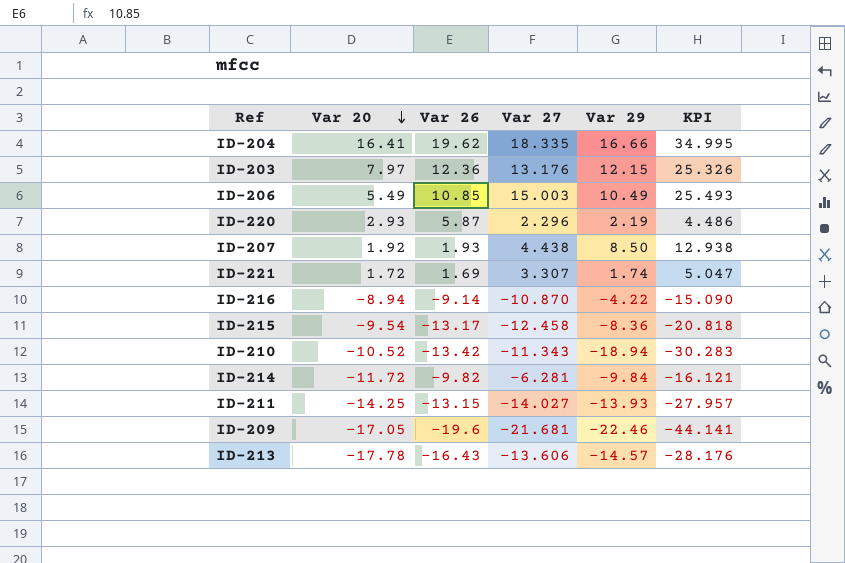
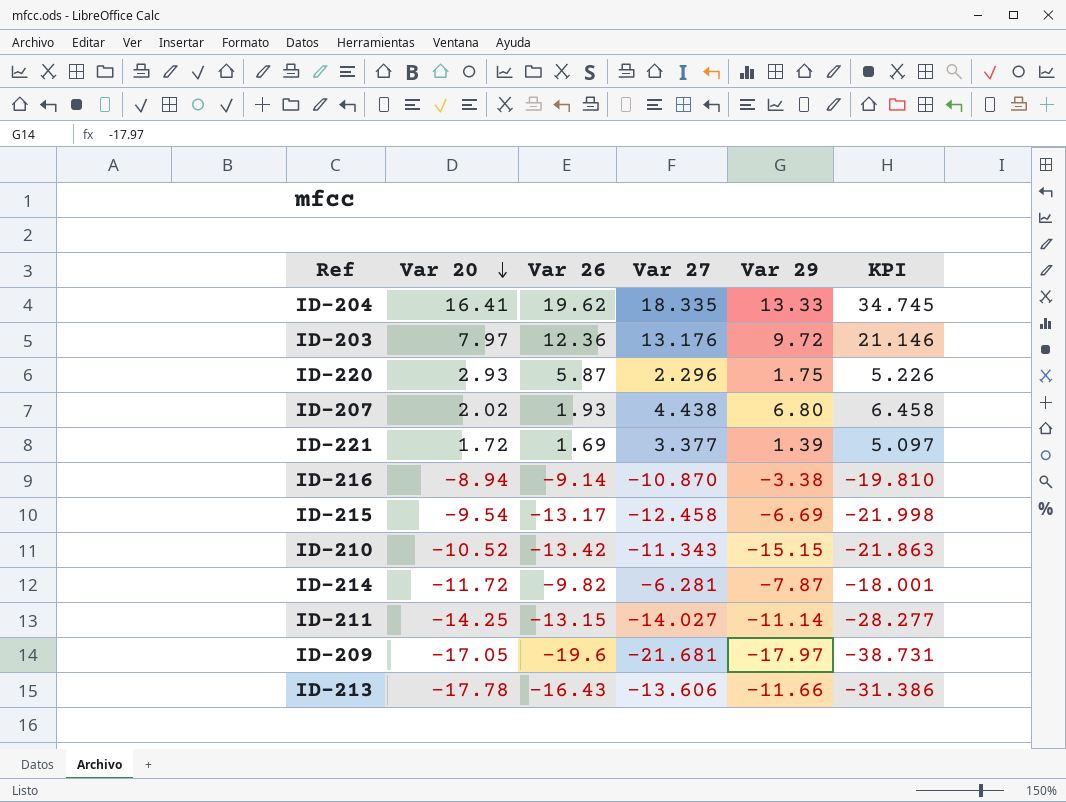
column KPI | formula: [Var 27] + [Var 29] -> [Var 20] + [Var 27]
row ID-206: 5.49 | 10.85 | 15.003 | 10.49 | 25.493 -> none
ID-204 | Var 29: 16.66 -> 13.33
ID-203 | Var 29: 12.15 -> 9.72
ID-220 | Var 29: 2.19 -> 1.75
ID-207 | Var 20: 1.92 -> 2.02
ID-207 | Var 29: 8.50 -> 6.80
ID-221 | Var 27: 3.307 -> 3.377
ID-221 | Var 29: 1.74 -> 1.39
ID-216 | Var 29: -4.22 -> -3.38
ID-215 | Var 29: -8.36 -> -6.69
ID-210 | Var 29: -18.94 -> -15.15
ID-214 | Var 29: -9.84 -> -7.87
ID-211 | Var 29: -13.93 -> -11.14
ID-209 | Var 29: -22.46 -> -17.97
ID-213 | Var 29: -14.57 -> -11.66

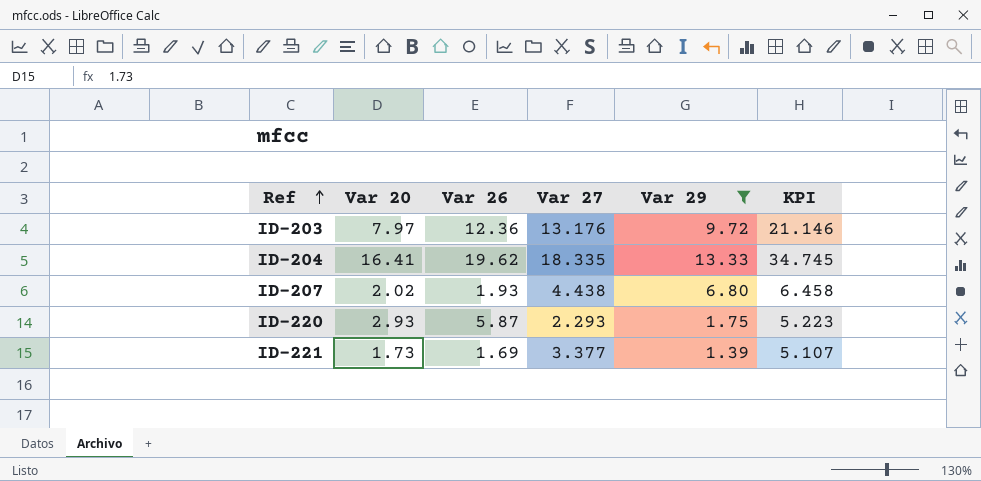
filter: none -> Var 29 >= 1.39
row order: Var 20 descending -> Ref ascending
ID-220 | Var 27: 2.296 -> 2.293
ID-220 | KPI: 5.226 -> 5.223
ID-221 | Var 20: 1.72 -> 1.73
ID-221 | KPI: 5.097 -> 5.107

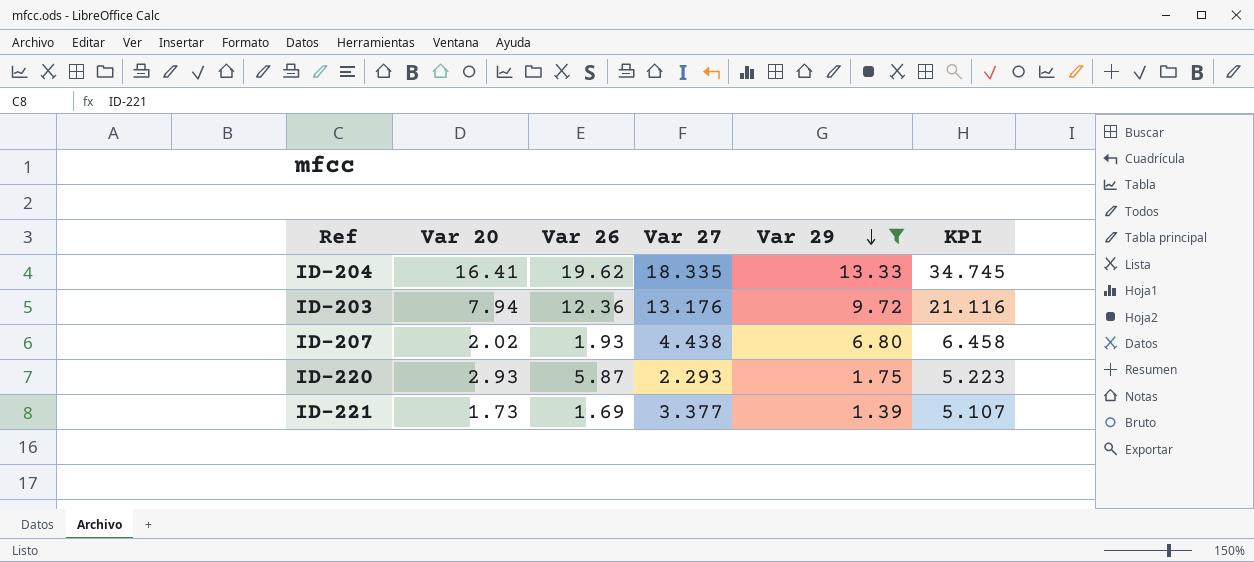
row order: Ref ascending -> Var 29 descending
ID-203 | Var 20: 7.97 -> 7.94
ID-203 | KPI: 21.146 -> 21.116

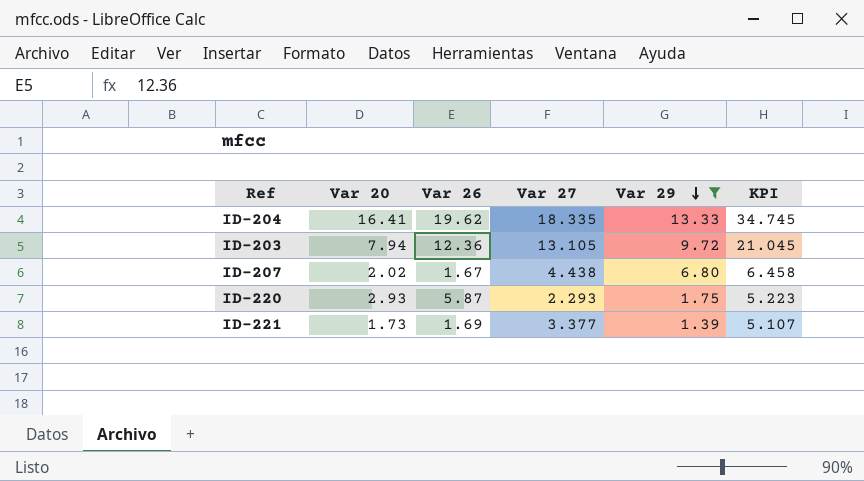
ID-203 | Var 27: 13.176 -> 13.105
ID-203 | KPI: 21.116 -> 21.045
ID-207 | Var 26: 1.93 -> 1.67

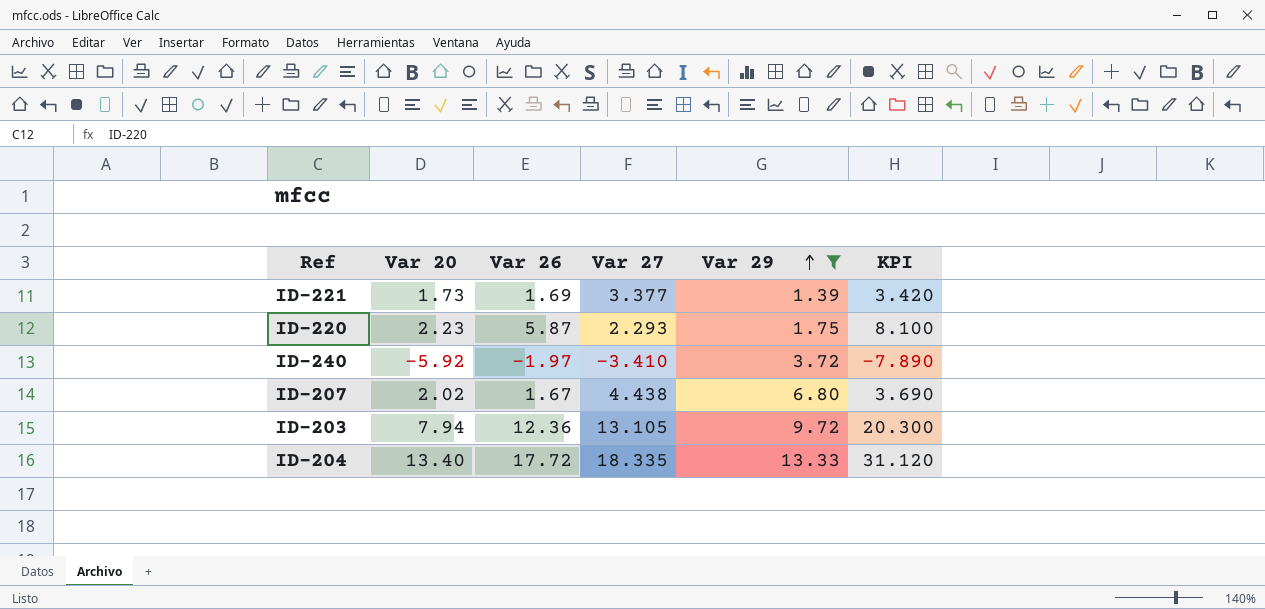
row order: Var 29 descending -> Var 29 ascending
column KPI | formula: [Var 20] + [Var 27] -> [Var 20] + [Var 26]
ID-220 | Var 20: 2.93 -> 2.23
row ID-240: none -> -5.92 | -1.97 | -3.410 | 3.72 | -7.890
ID-204 | Var 20: 16.41 -> 13.40
ID-204 | Var 26: 19.62 -> 17.72

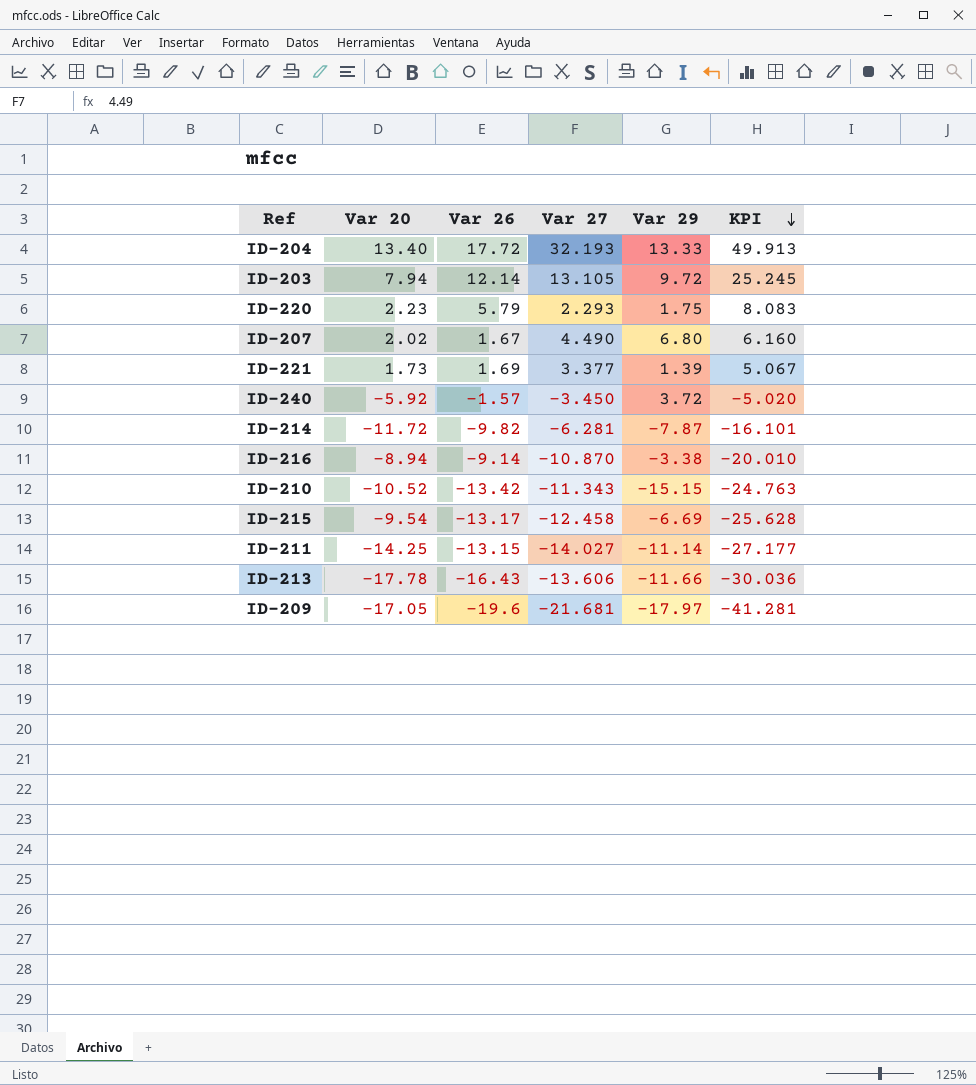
filter: Var 29 >= 1.39 -> none
row order: Var 29 ascending -> KPI descending
column KPI | formula: [Var 20] + [Var 26] -> [Var 26] + [Var 27]
ID-204 | Var 27: 18.335 -> 32.193
ID-203 | Var 26: 12.36 -> 12.14
ID-220 | Var 26: 5.87 -> 5.79
ID-207 | Var 27: 4.438 -> 4.490
ID-240 | Var 26: -1.97 -> -1.57
ID-240 | Var 27: -3.410 -> -3.450

